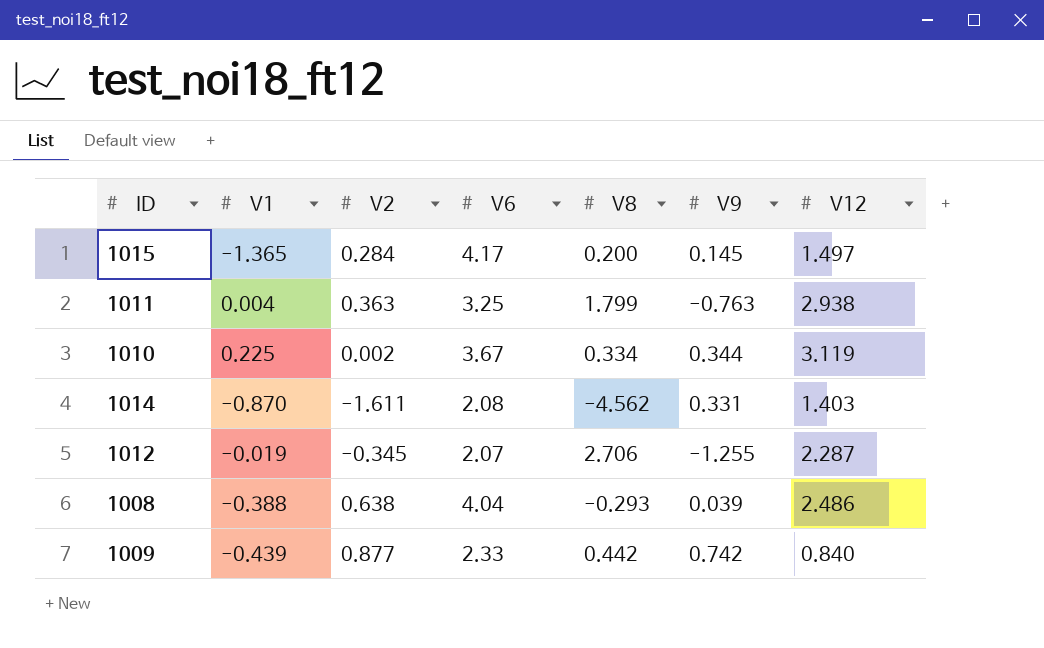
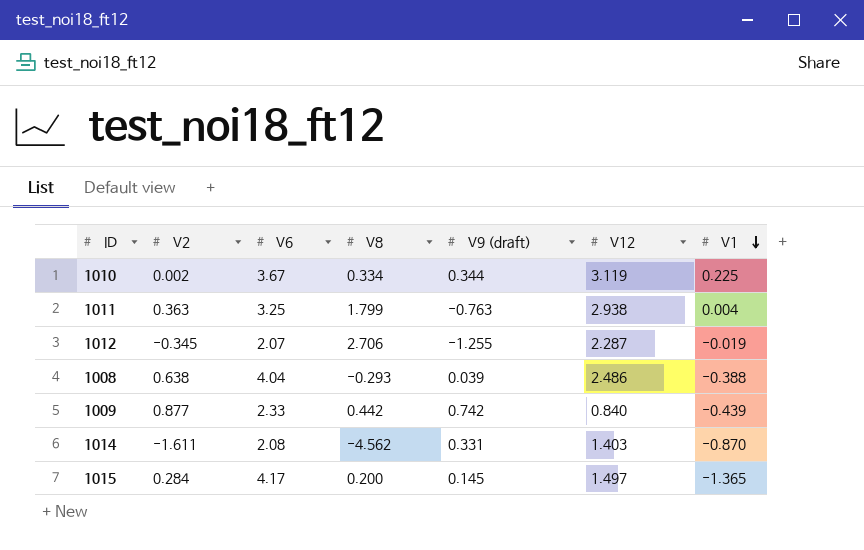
row order: none -> V1 descending
column name: V9 -> V9 (draft)
column V1 | position: 2 -> 7

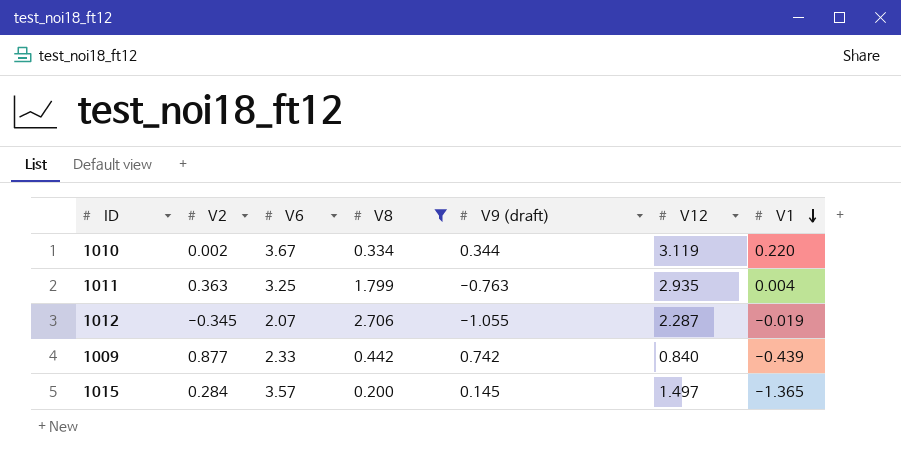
filter: none -> V8 >= 0.200
1010 | V1: 0.225 -> 0.220
1011 | V12: 2.938 -> 2.935
1012 | V9 (draft): -1.255 -> -1.055
1015 | V6: 4.17 -> 3.57

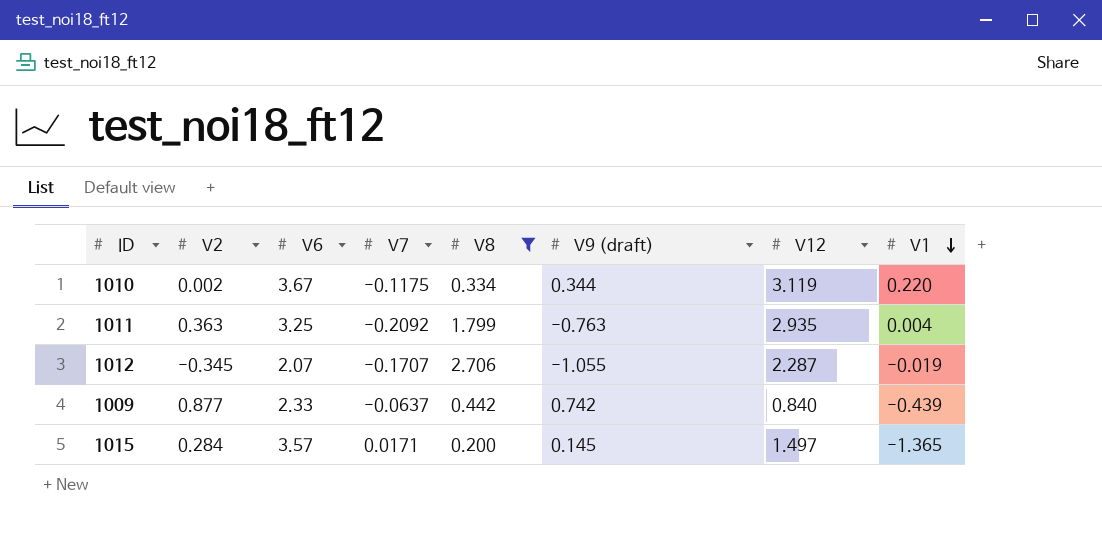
column V7 | position: none -> 4

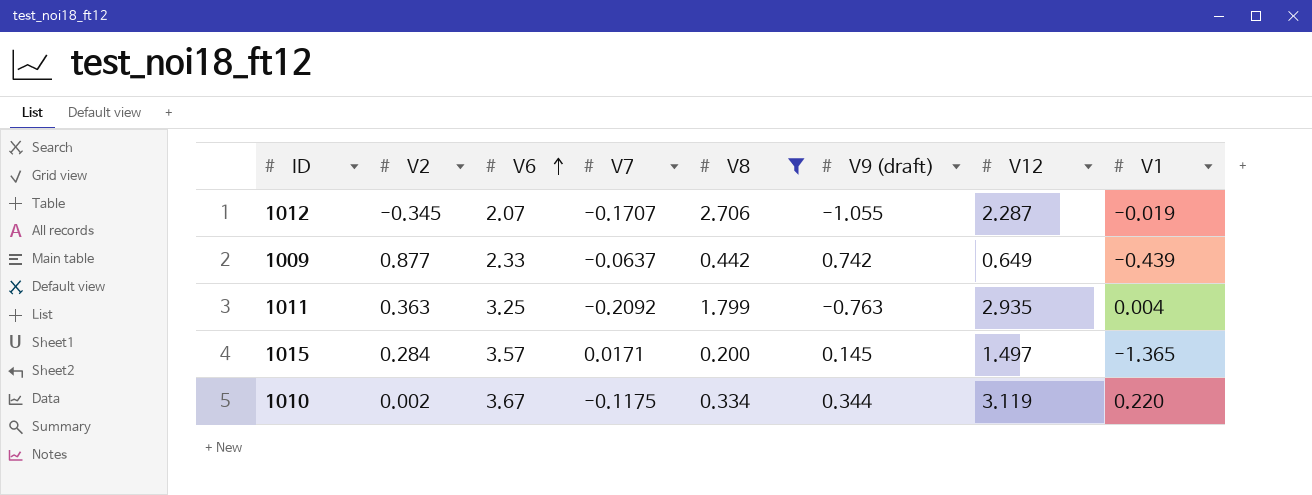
row order: V1 descending -> V6 ascending
1009 | V12: 0.840 -> 0.649

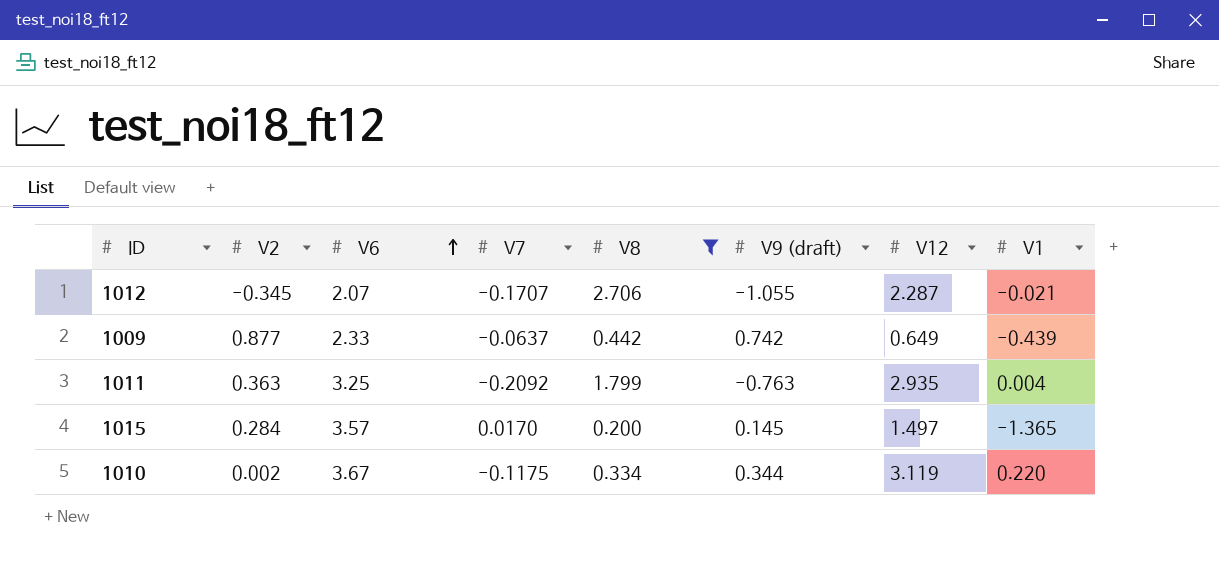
1012 | V1: -0.019 -> -0.021
1015 | V7: 0.0171 -> 0.0170

